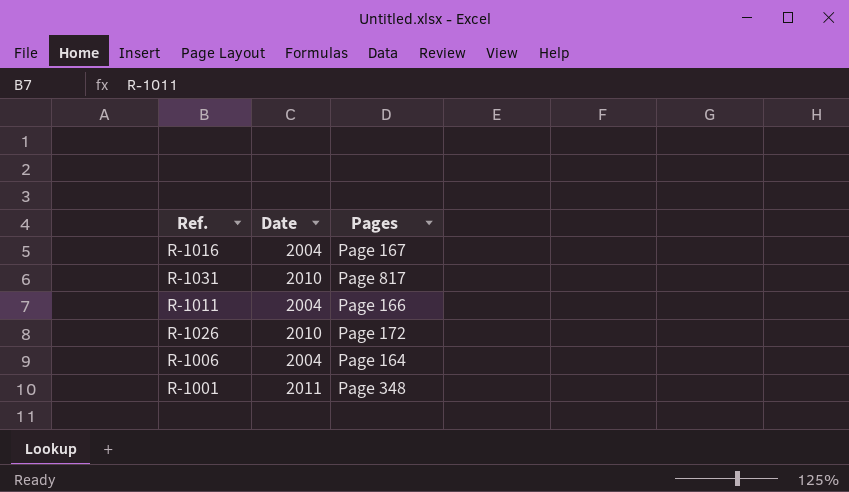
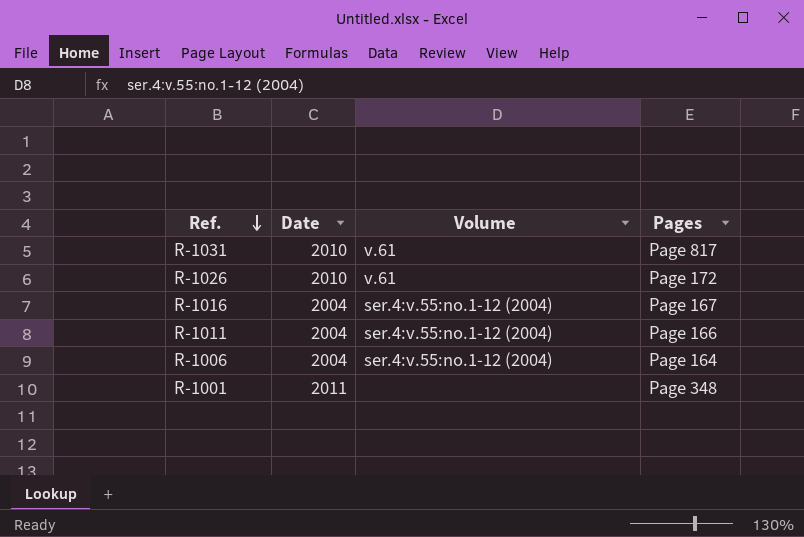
row order: none -> Ref. descending
column Volume | position: none -> 3

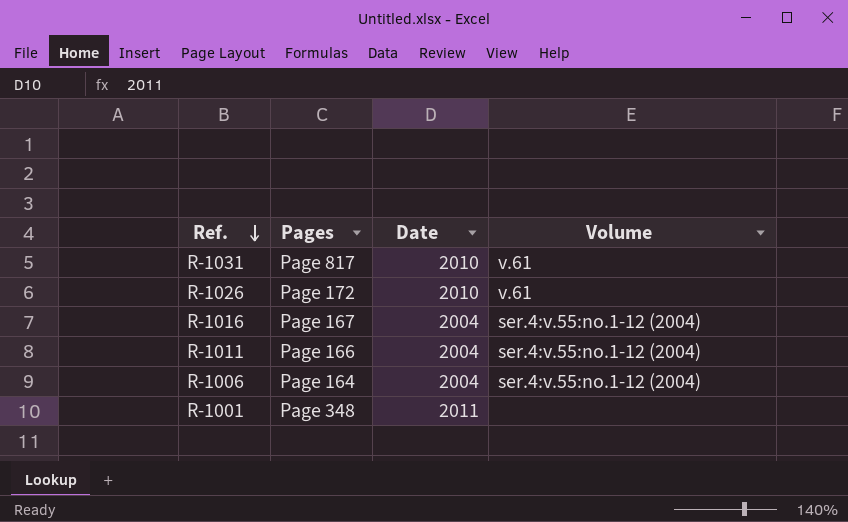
column Pages | position: 4 -> 2

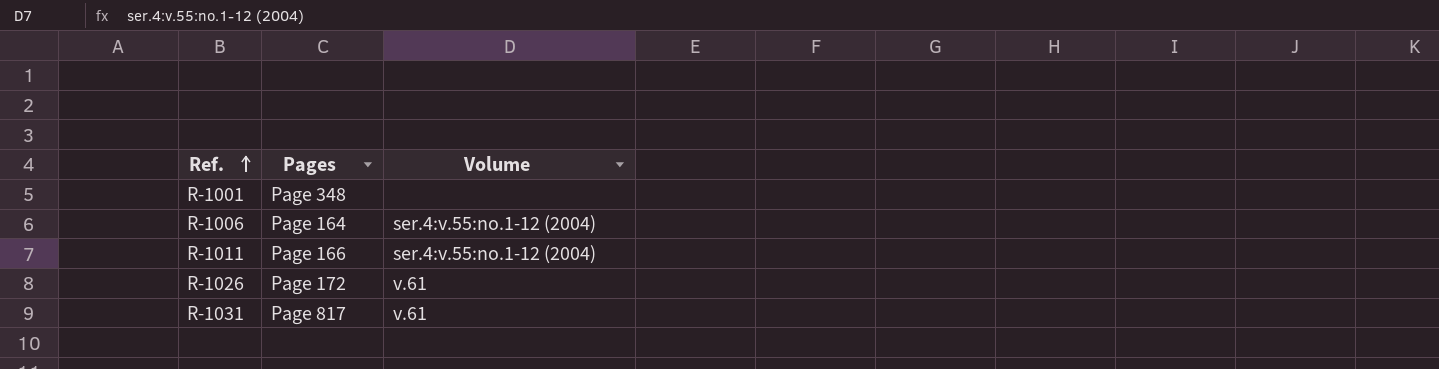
row order: Ref. descending -> Ref. ascending
column Date | position: 3 -> none
row R-1016: Page 167 | 2004 | ser.4:v.55:no.1-12 (2004) -> none

